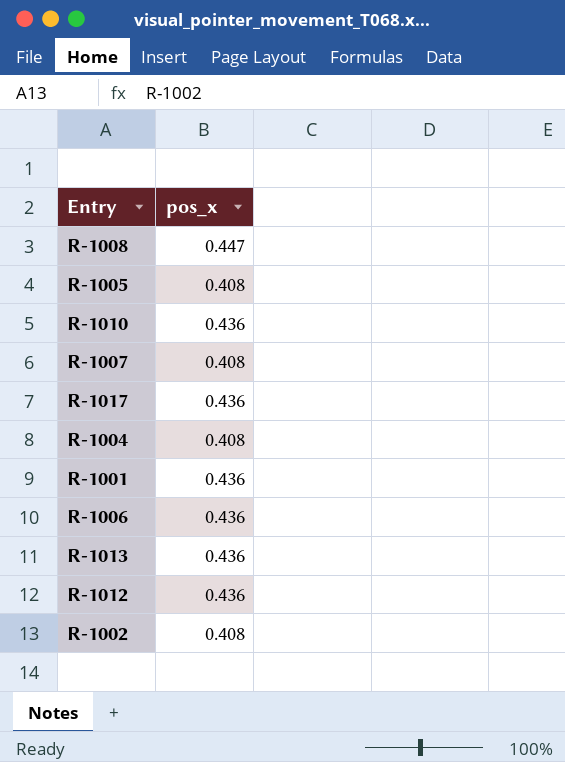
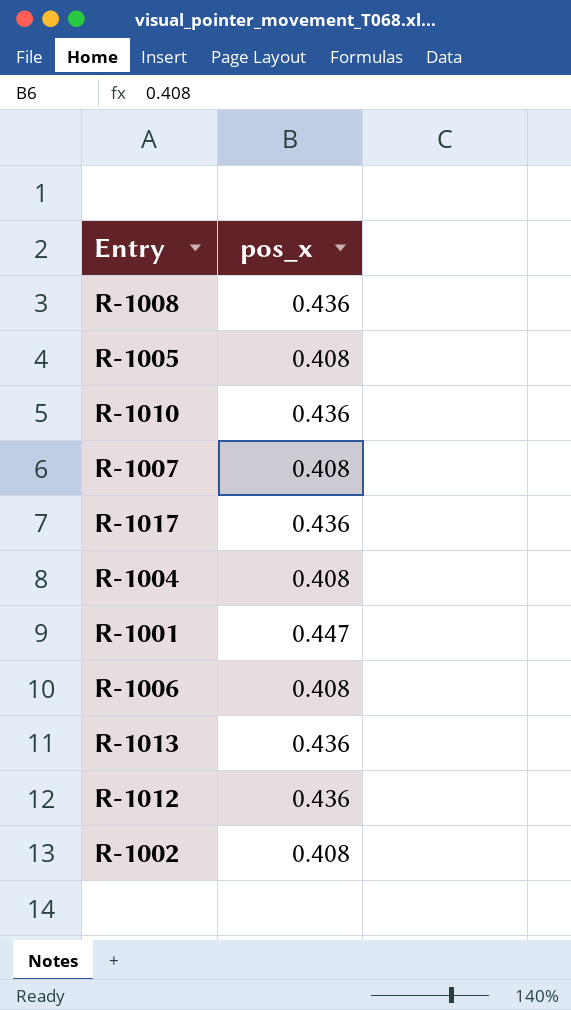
R-1008 | pos_x: 0.447 -> 0.436
R-1001 | pos_x: 0.436 -> 0.447
R-1006 | pos_x: 0.436 -> 0.408

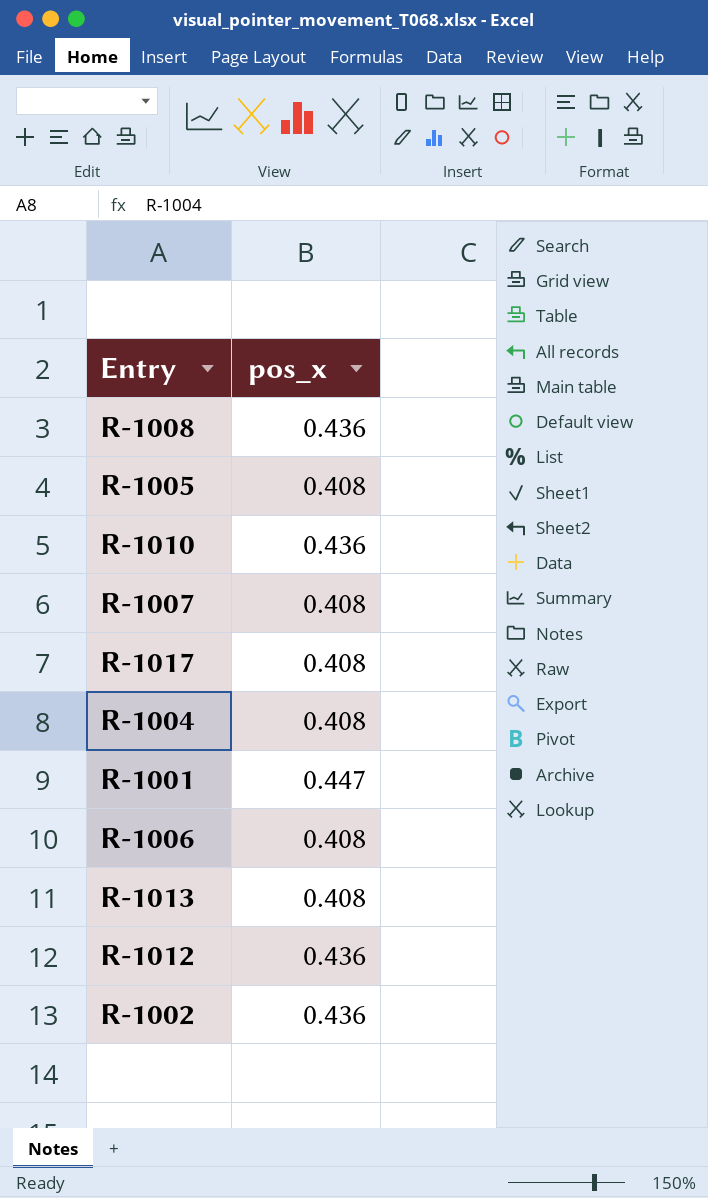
R-1017 | pos_x: 0.436 -> 0.408
R-1013 | pos_x: 0.436 -> 0.408
R-1002 | pos_x: 0.408 -> 0.436

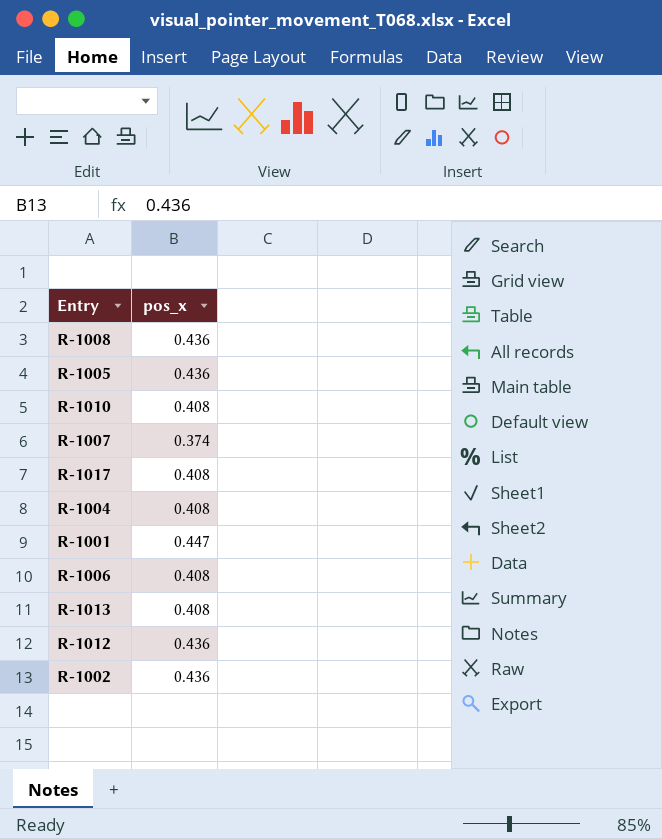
R-1005 | pos_x: 0.408 -> 0.436
R-1010 | pos_x: 0.436 -> 0.408
R-1007 | pos_x: 0.408 -> 0.374

